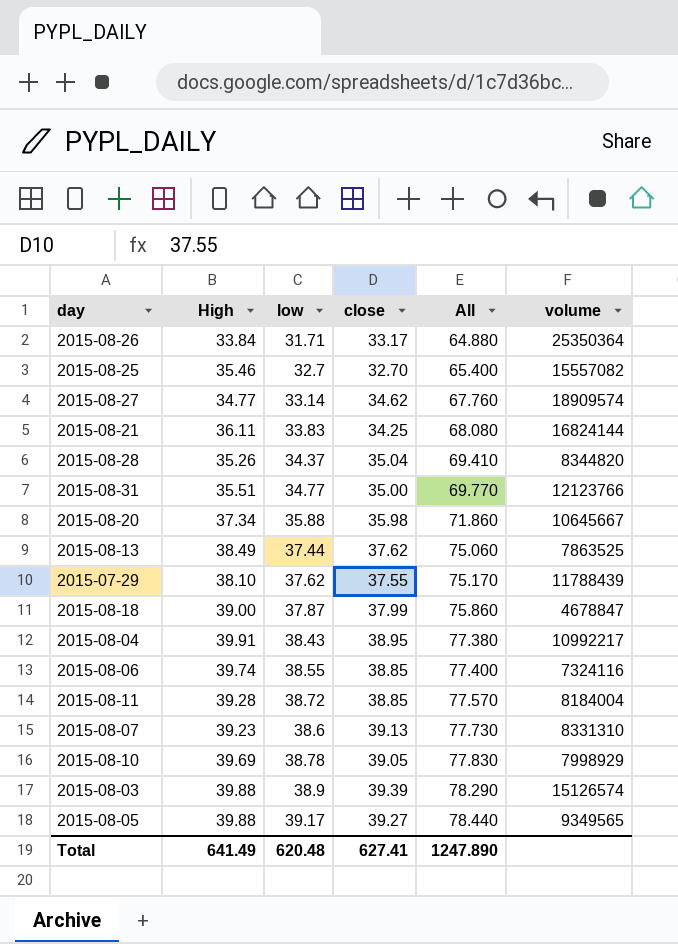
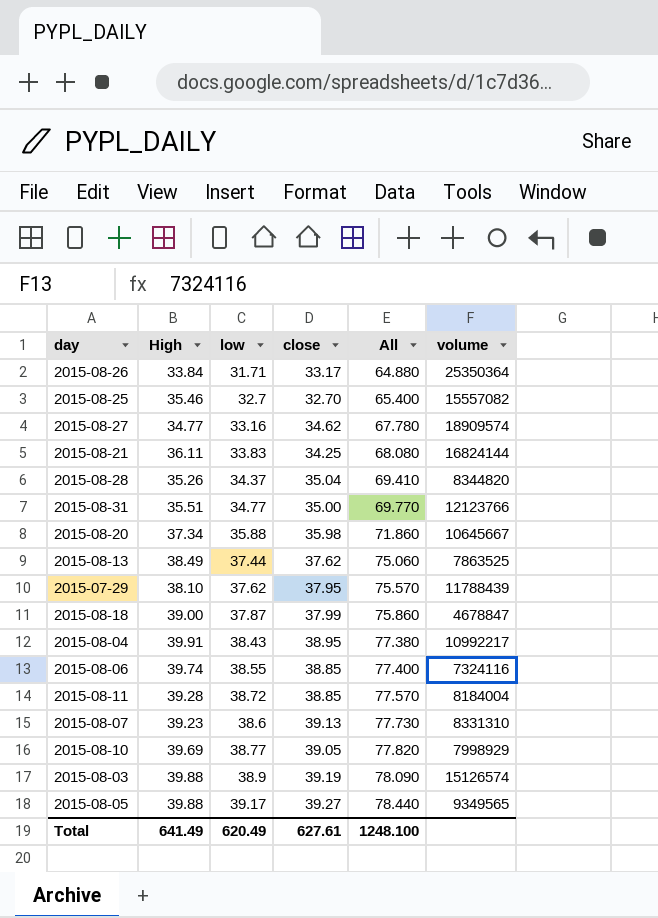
2015-08-27 | low: 33.14 -> 33.16
2015-08-27 | All: 67.760 -> 67.780
2015-07-29 | close: 37.55 -> 37.95
2015-07-29 | All: 75.170 -> 75.570
2015-08-10 | low: 38.78 -> 38.77
2015-08-10 | All: 77.830 -> 77.820
2015-08-03 | close: 39.39 -> 39.19
2015-08-03 | All: 78.290 -> 78.090
Total | low: 620.48 -> 620.49
Total | close: 627.41 -> 627.61
Total | All: 1247.890 -> 1248.100

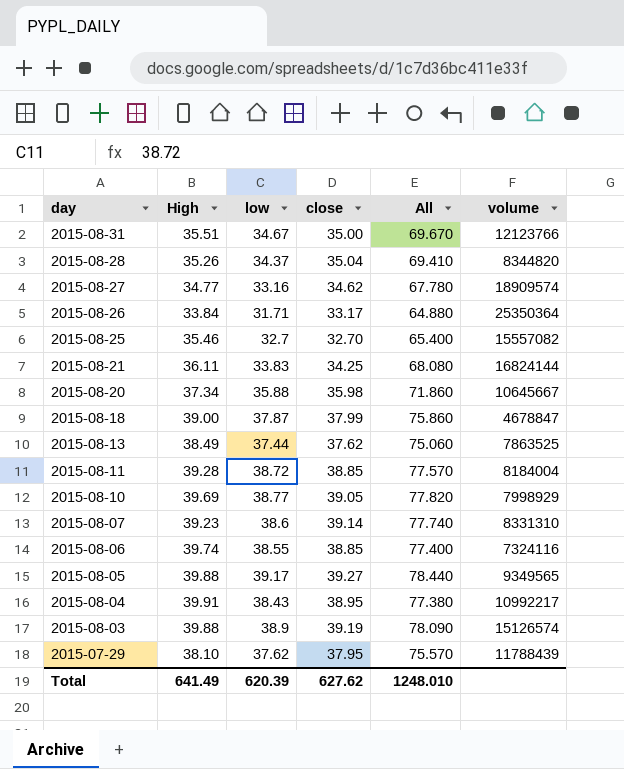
row order: All ascending -> day descending
2015-08-31 | low: 34.77 -> 34.67
2015-08-31 | All: 69.770 -> 69.670
2015-08-07 | close: 39.13 -> 39.14
2015-08-07 | All: 77.730 -> 77.740
Total | low: 620.49 -> 620.39
Total | close: 627.61 -> 627.62
Total | All: 1248.100 -> 1248.010

